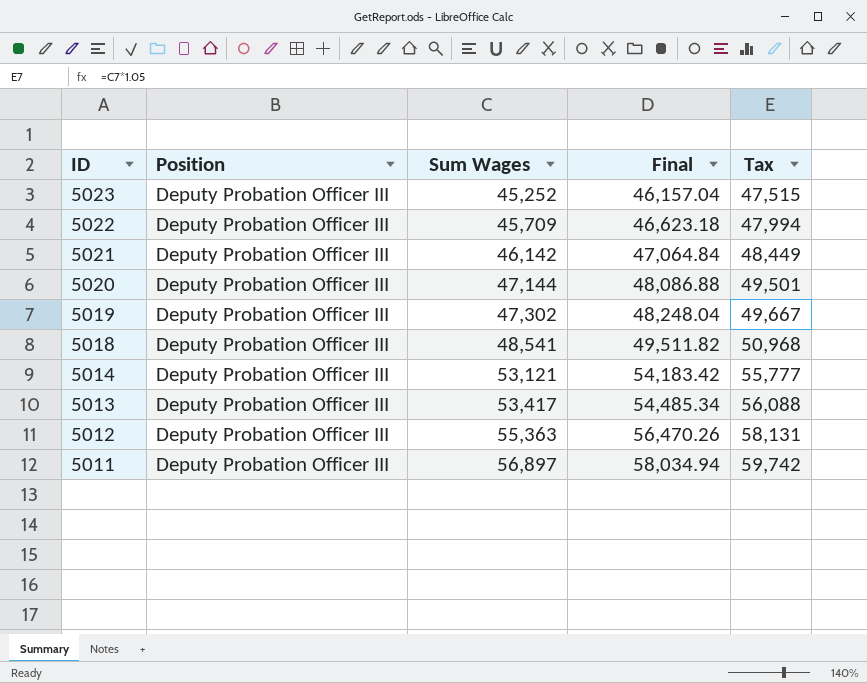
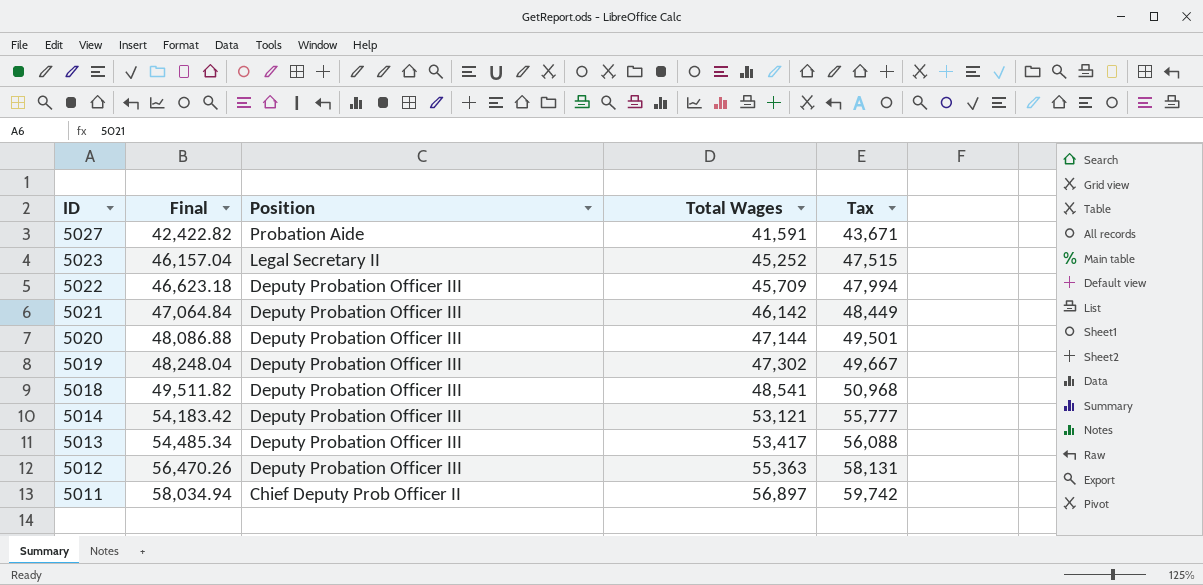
column Final | position: 4 -> 2
column name: Sum Wages -> Total Wages
row 5027: none -> 42,422.82 | Probation Aide | 41,591 | 43,671
5023 | Position: Deputy Probation Officer III -> Legal Secretary II
5011 | Position: Deputy Probation Officer III -> Chief Deputy Prob Officer II

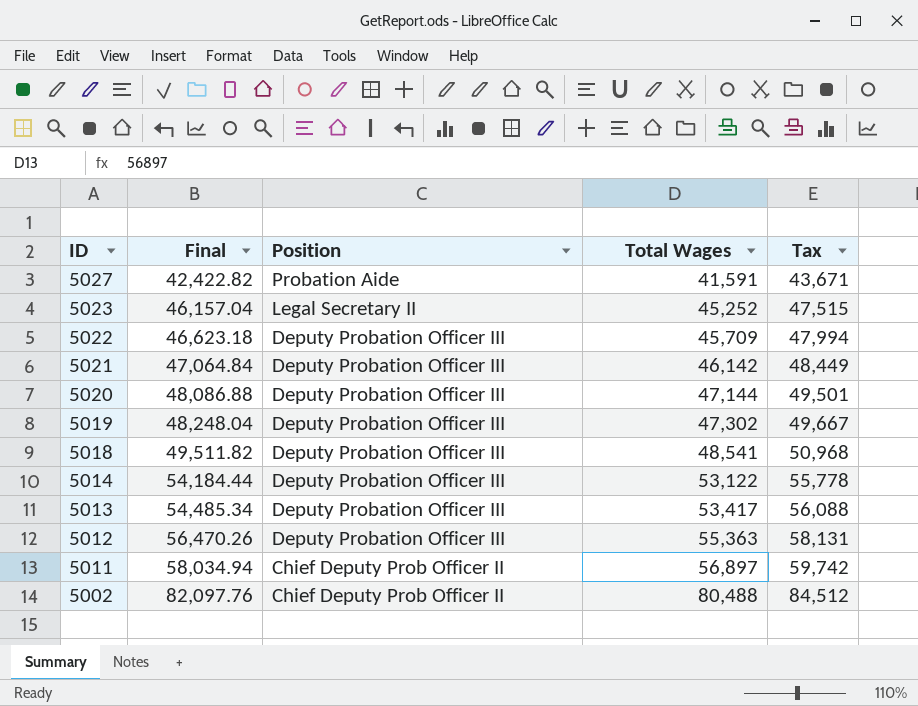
5014 | Final: 54,183.42 -> 54,184.44
5014 | Total Wages: 53,121 -> 53,122
5014 | Tax: 55,777 -> 55,778
row 5002: none -> 82,097.76 | Chief Deputy Prob Officer II | 80,488 | 84,512

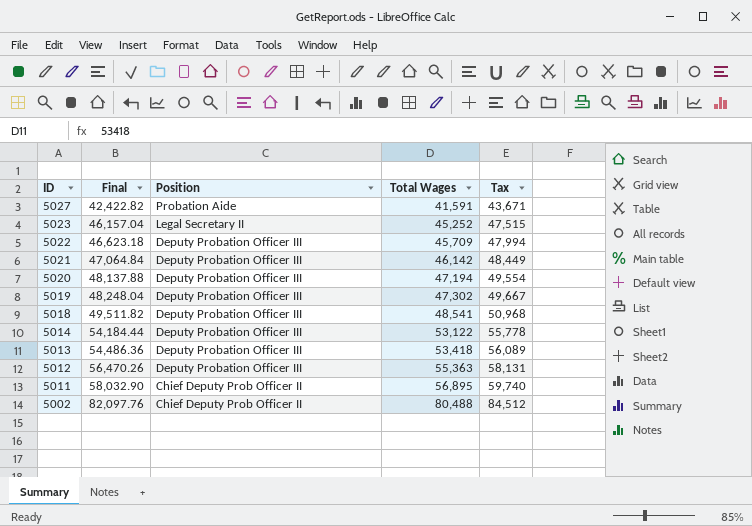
5020 | Final: 48,086.88 -> 48,137.88
5020 | Total Wages: 47,144 -> 47,194
5020 | Tax: 49,501 -> 49,554
5013 | Final: 54,485.34 -> 54,486.36
5013 | Total Wages: 53,417 -> 53,418
5013 | Tax: 56,088 -> 56,089
5011 | Final: 58,034.94 -> 58,032.90
5011 | Total Wages: 56,897 -> 56,895
5011 | Tax: 59,742 -> 59,740

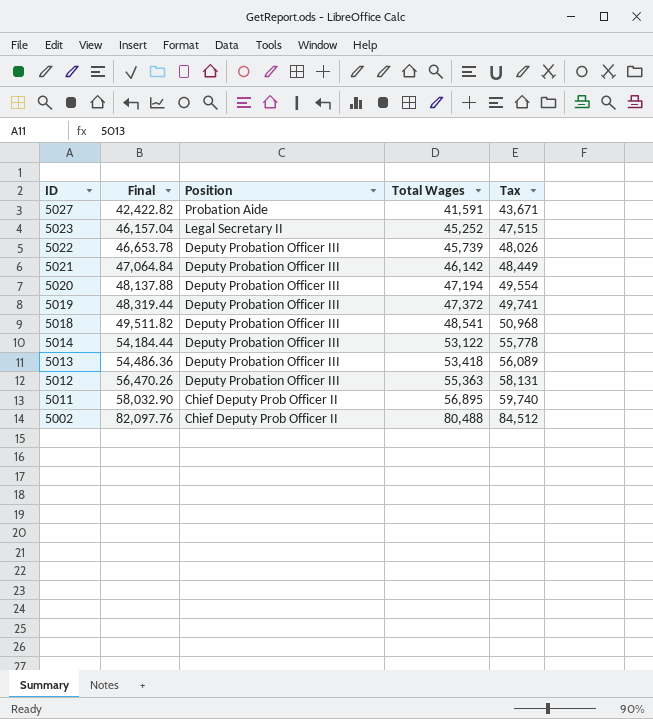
5022 | Final: 46,623.18 -> 46,653.78
5022 | Total Wages: 45,709 -> 45,739
5022 | Tax: 47,994 -> 48,026
5019 | Final: 48,248.04 -> 48,319.44
5019 | Total Wages: 47,302 -> 47,372
5019 | Tax: 49,667 -> 49,741

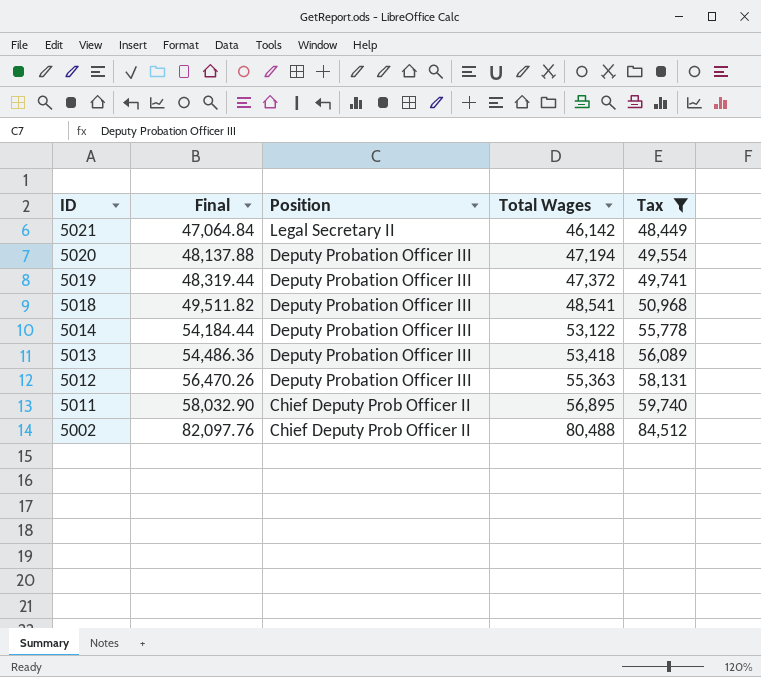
filter: none -> Tax >= 48,449
5021 | Position: Deputy Probation Officer III -> Legal Secretary II

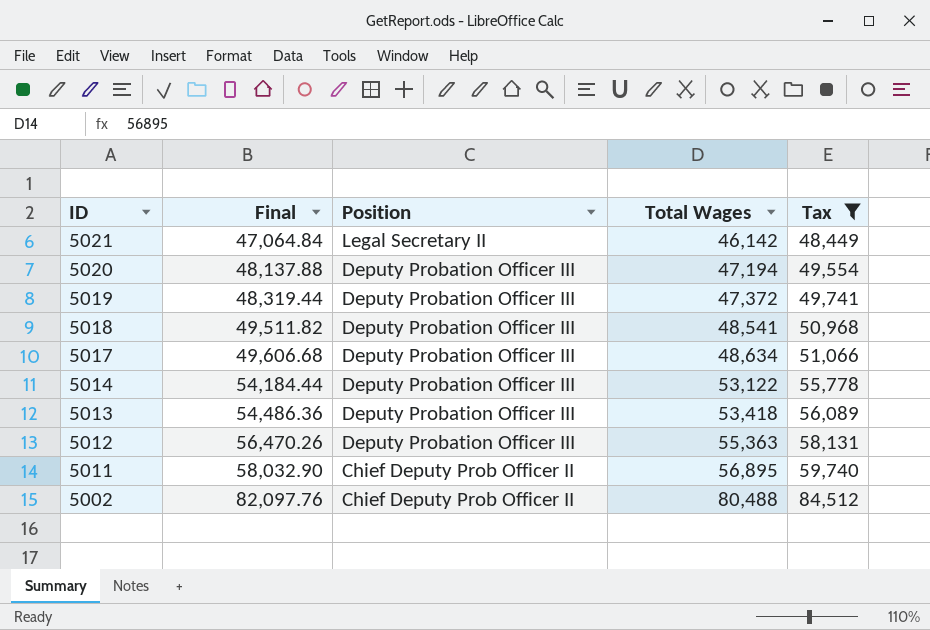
row 5017: none -> 49,606.68 | Deputy Probation Officer III | 48,634 | 51,066

